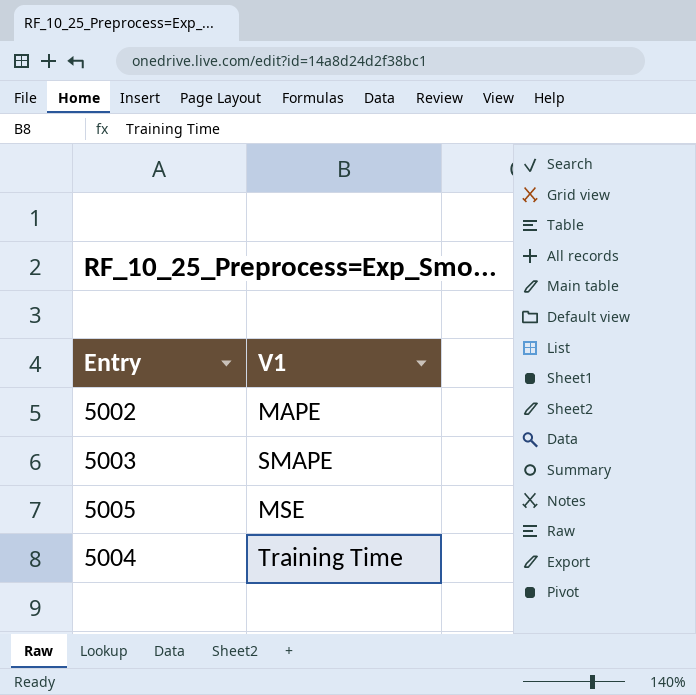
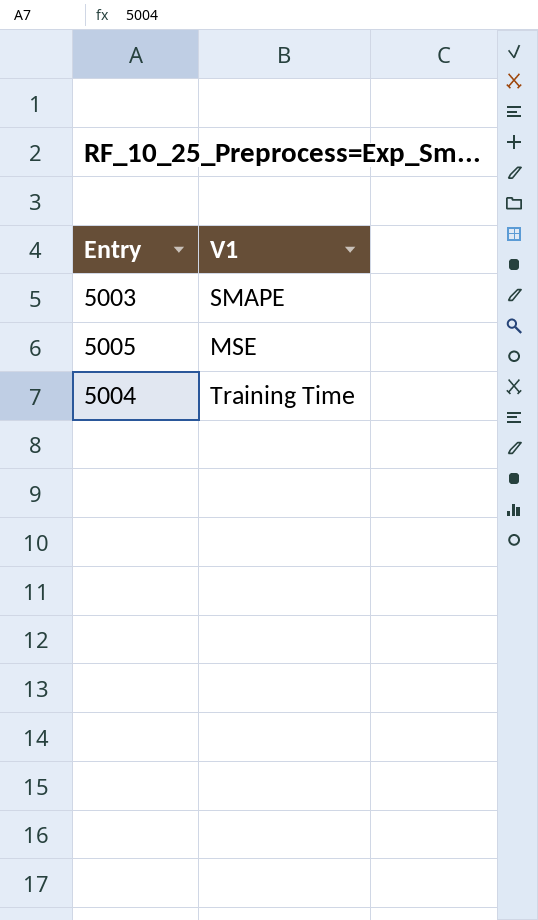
row 5002: MAPE -> none

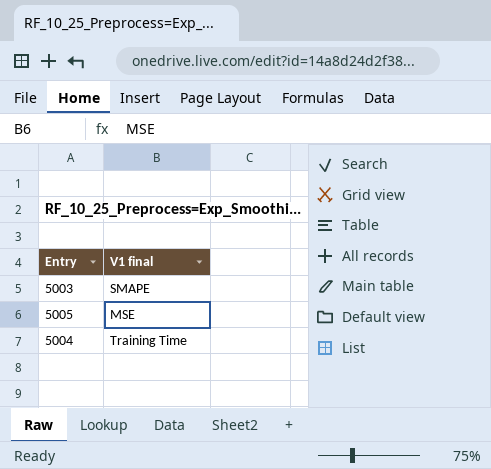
column name: V1 -> V1 final

